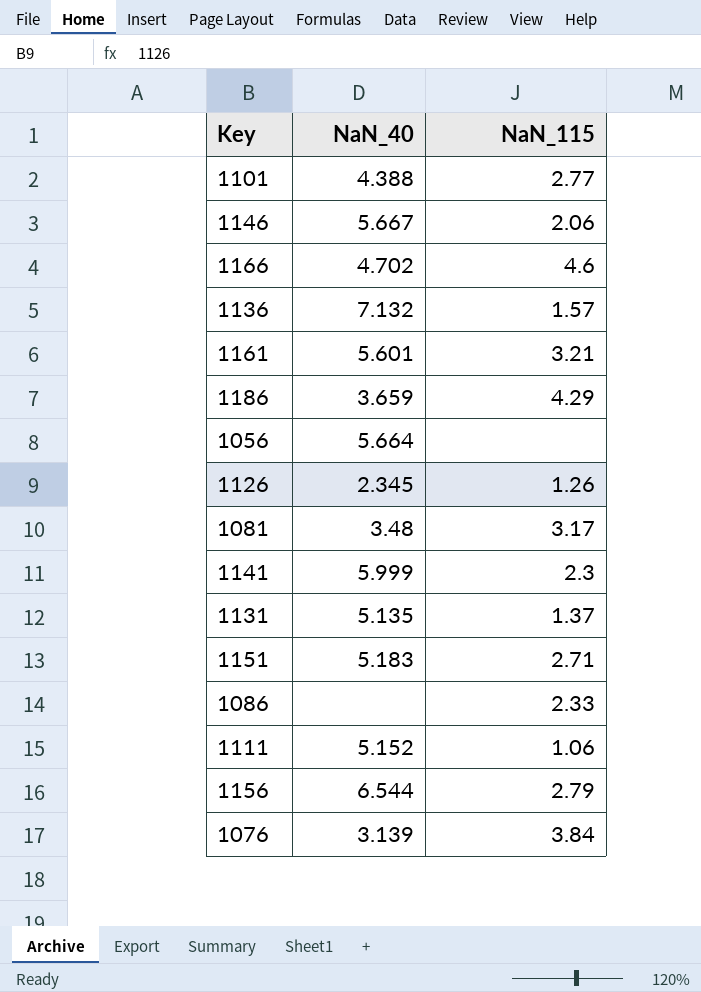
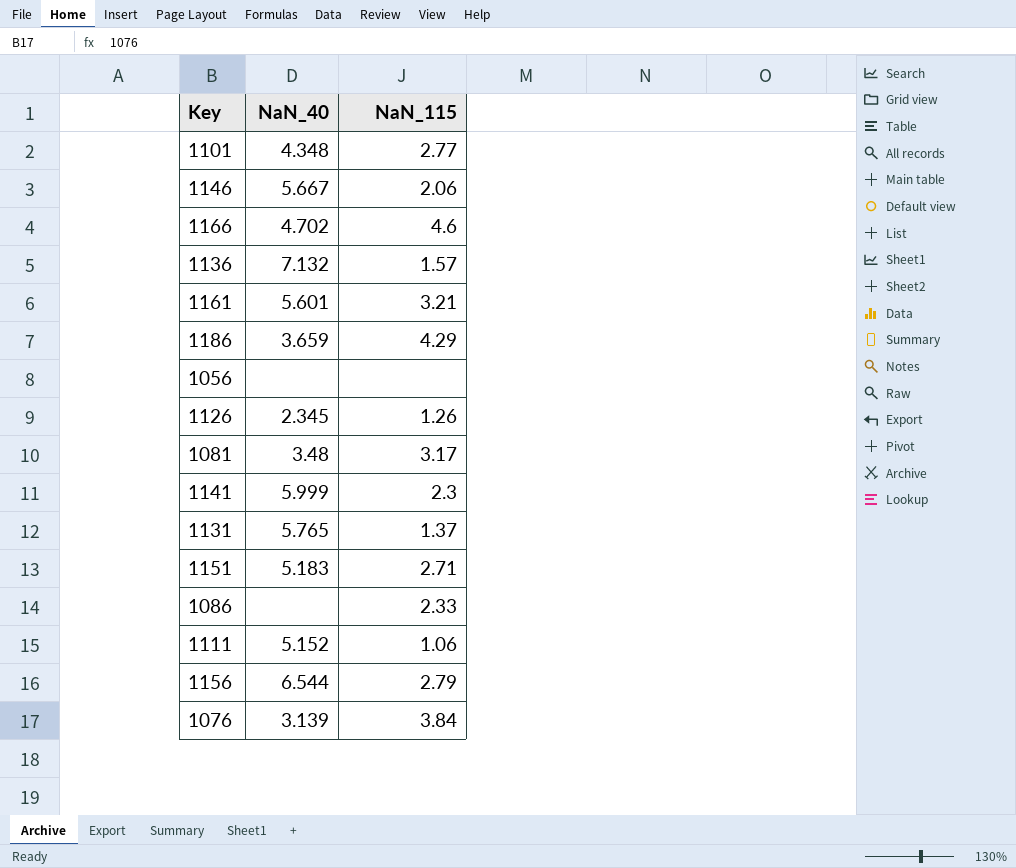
1101 | NaN_40: 4.388 -> 4.348
1056 | NaN_40: 5.664 -> none
1131 | NaN_40: 5.135 -> 5.765

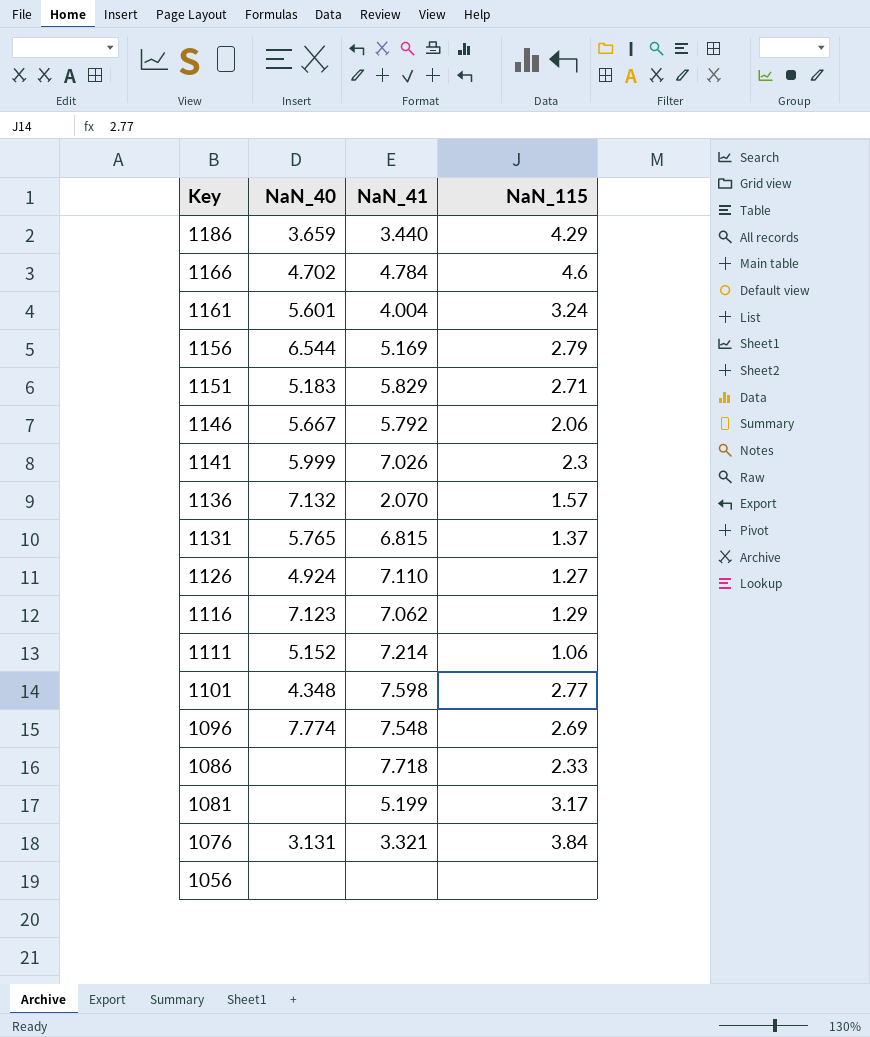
row order: none -> Key descending
column NaN_41 | position: none -> 3
1161 | NaN_115: 3.21 -> 3.24
1126 | NaN_40: 2.345 -> 4.924
1126 | NaN_115: 1.26 -> 1.27
row 1116: none -> 7.123 | 7.062 | 1.29
row 1096: none -> 7.774 | 7.548 | 2.69
1081 | NaN_40: 3.48 -> none
1076 | NaN_40: 3.139 -> 3.131

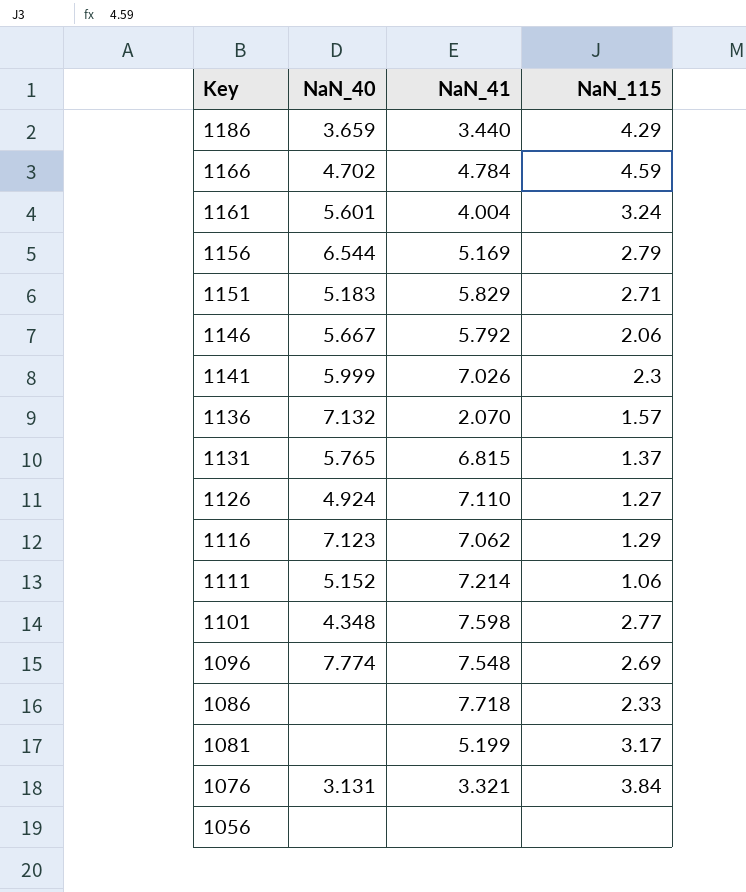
1166 | NaN_115: 4.6 -> 4.59

